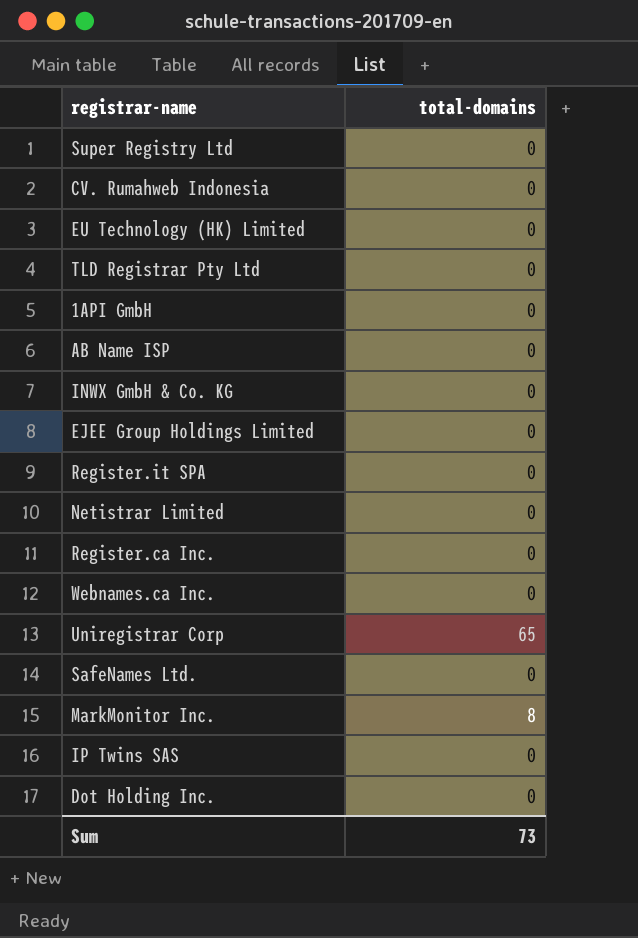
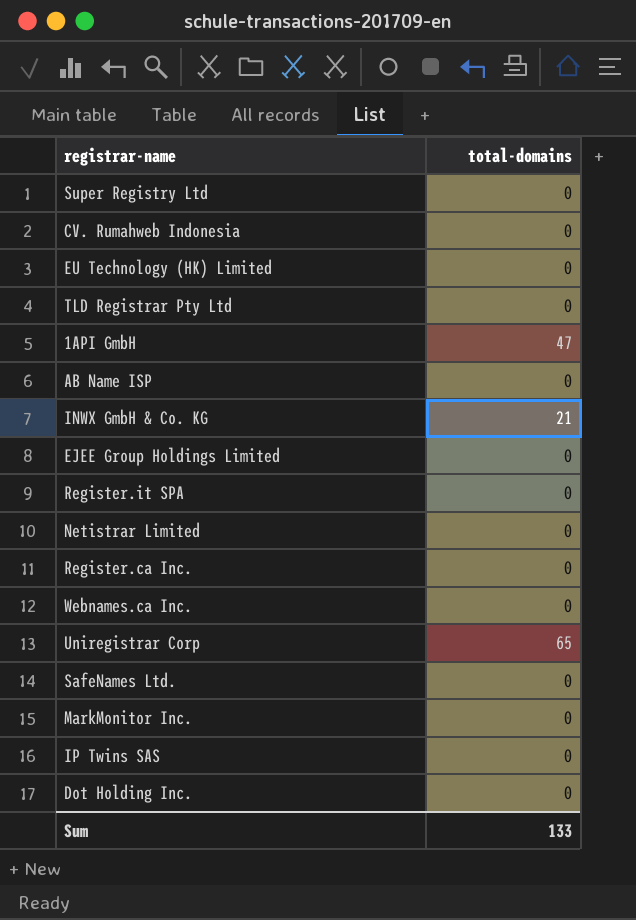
1API GmbH | total-domains: 0 -> 47
INWX GmbH & Co. KG | total-domains: 0 -> 21
MarkMonitor Inc. | total-domains: 8 -> 0
Sum | total-domains: 73 -> 133

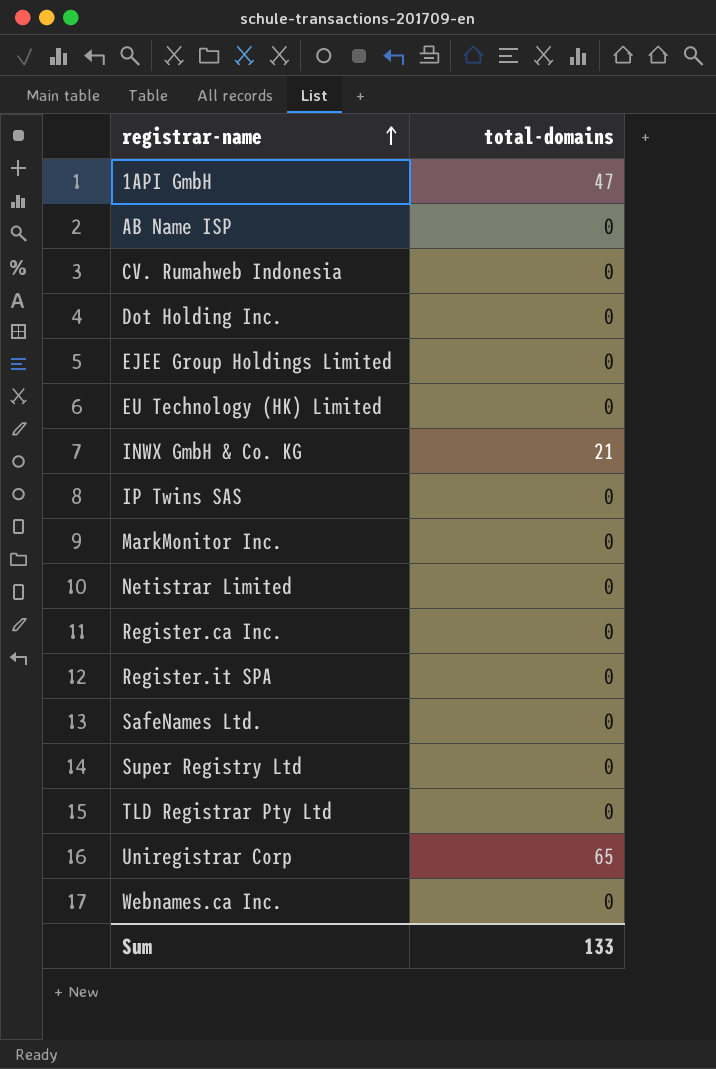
row order: none -> registrar-name ascending

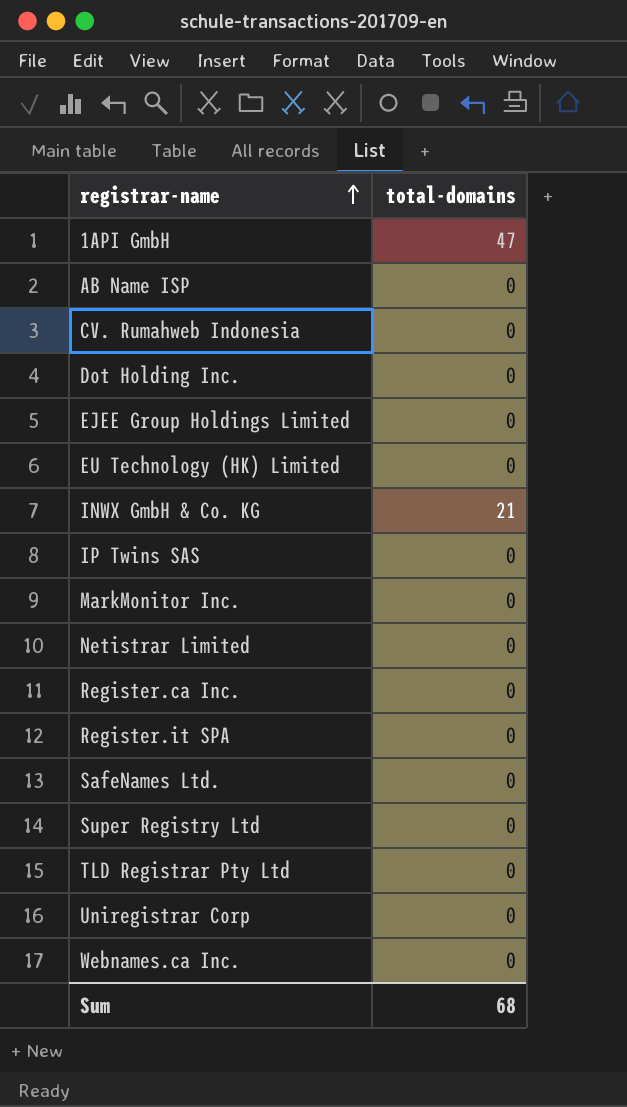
Uniregistrar Corp | total-domains: 65 -> 0
Sum | total-domains: 133 -> 68

